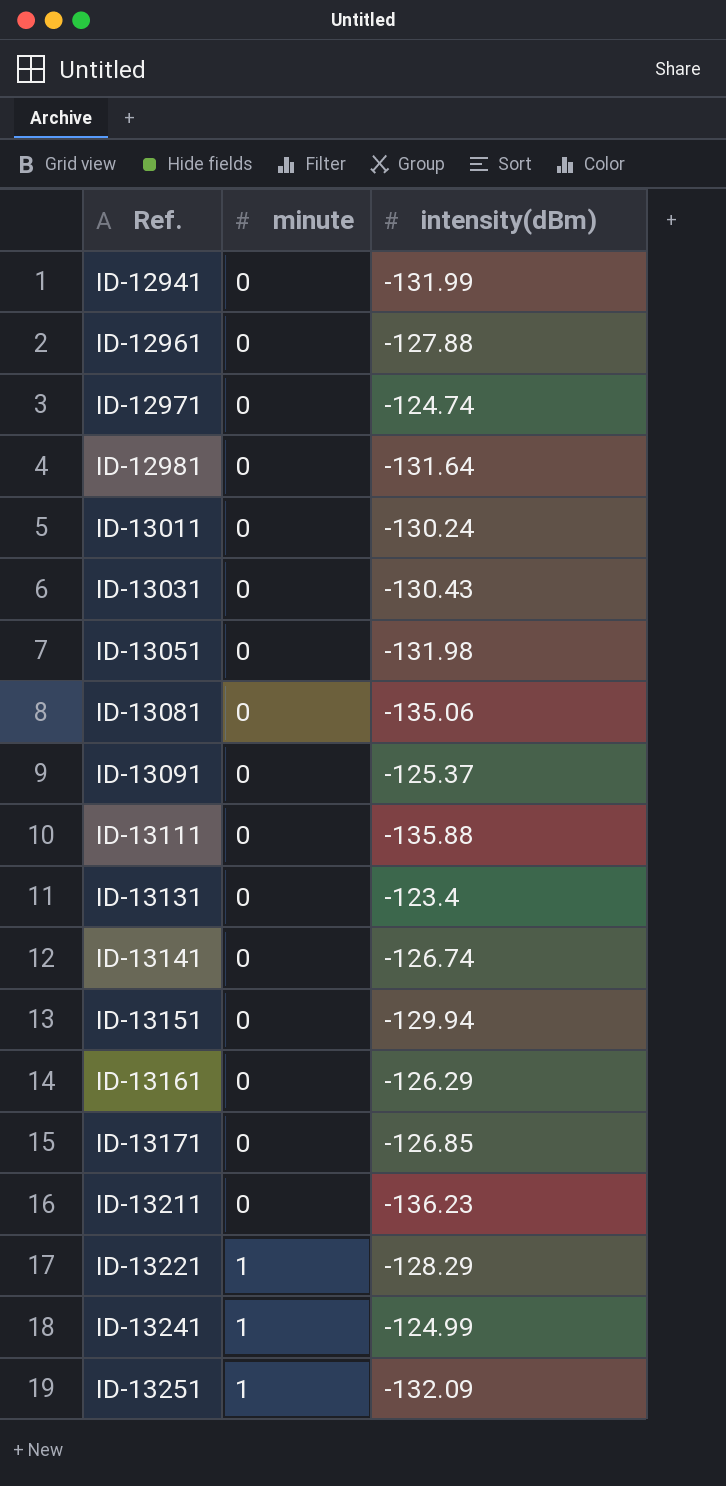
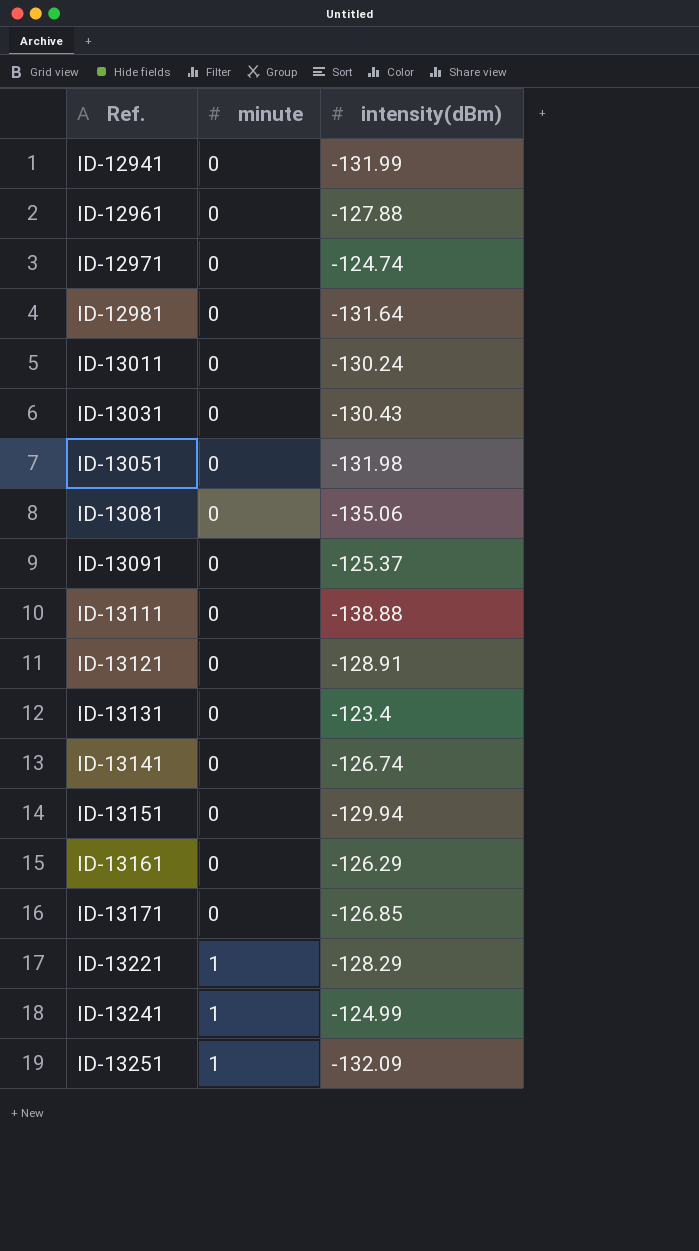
row ID-13211: 0 | -136.23 -> none
ID-13111 | intensity(dBm): -135.88 -> -138.88
row ID-13121: none -> 0 | -128.91

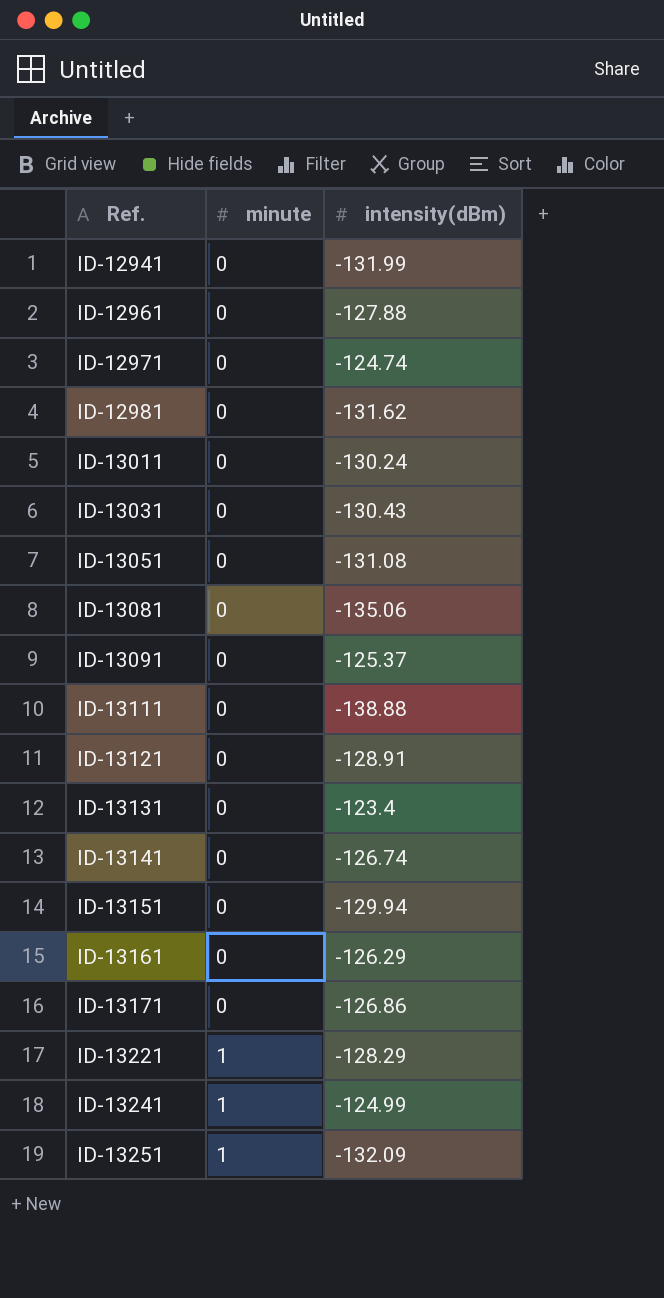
ID-12981 | intensity(dBm): -131.64 -> -131.62
ID-13051 | intensity(dBm): -131.98 -> -131.08
ID-13171 | intensity(dBm): -126.85 -> -126.86

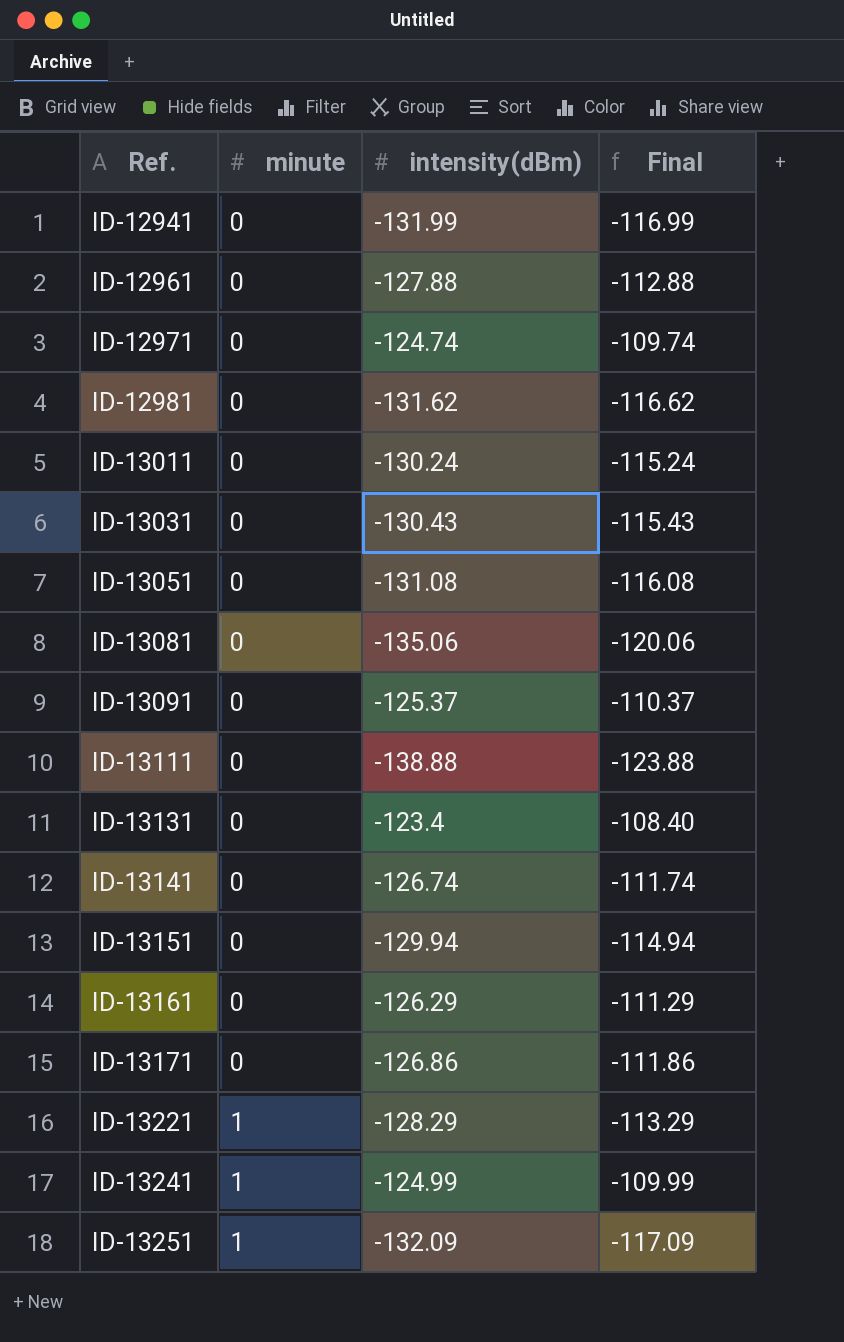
column Final | formula: none -> [intensity(dBm)] + 15
row ID-13121: 0 | -128.91 -> none

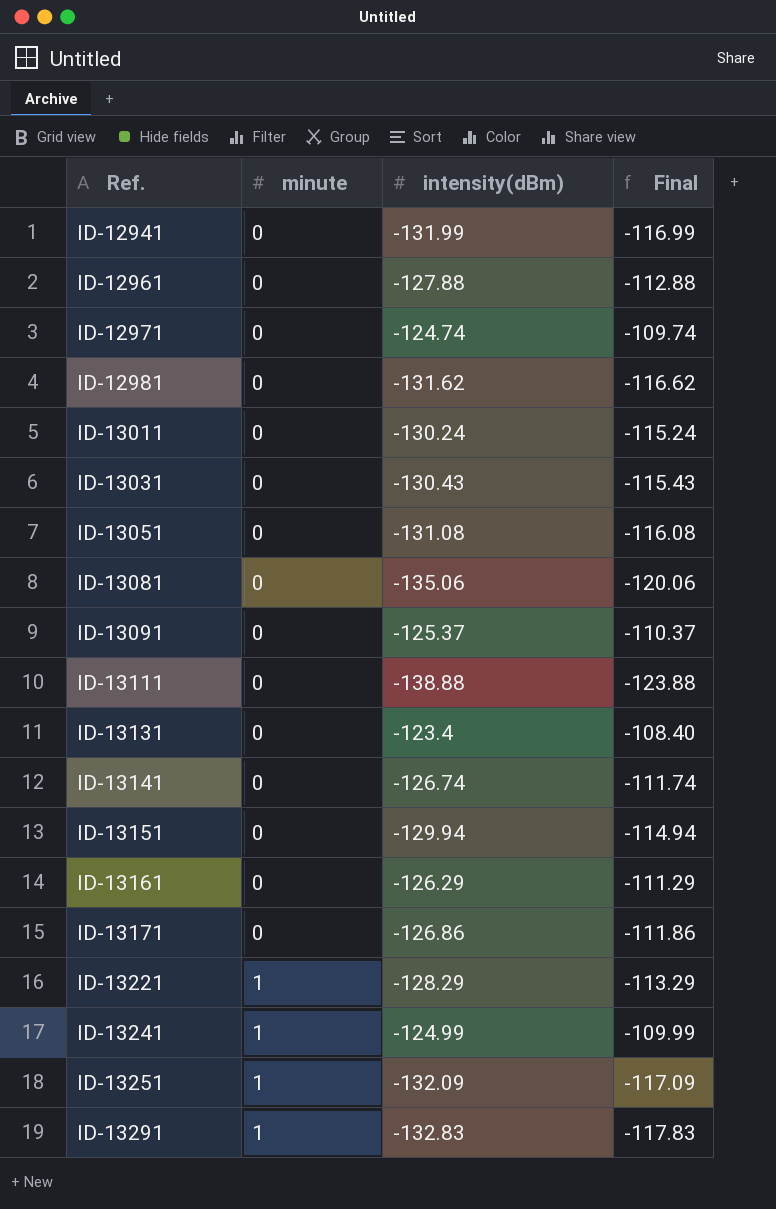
row ID-13291: none -> 1 | -132.83 | -117.83

